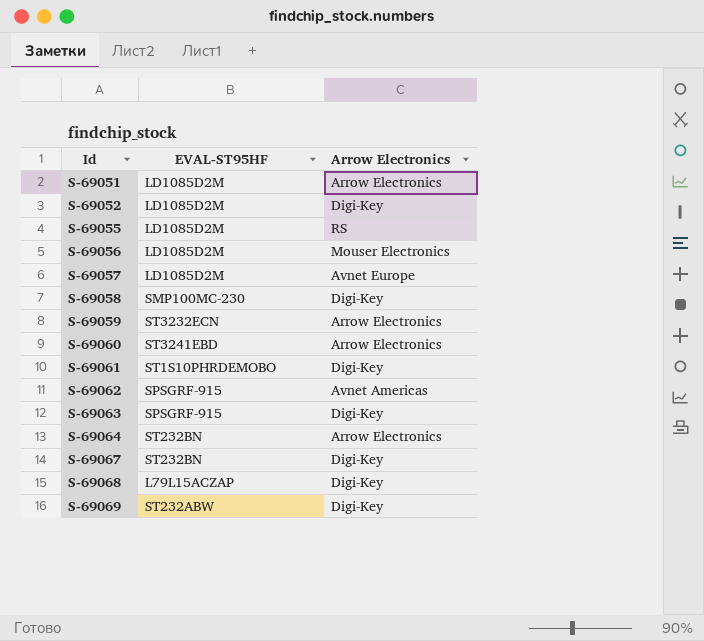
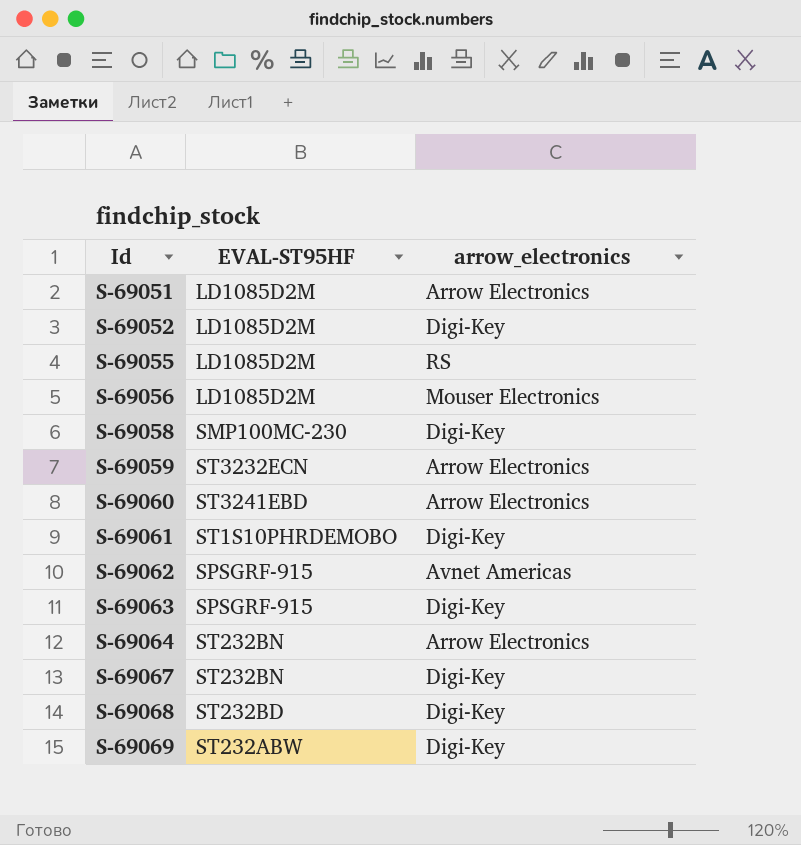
column name: Arrow Electronics -> arrow_electronics
row S-69057: LD1085D2M | Avnet Europe -> none
S-69068 | EVAL-ST95HF: L79L15ACZAP -> ST232BD

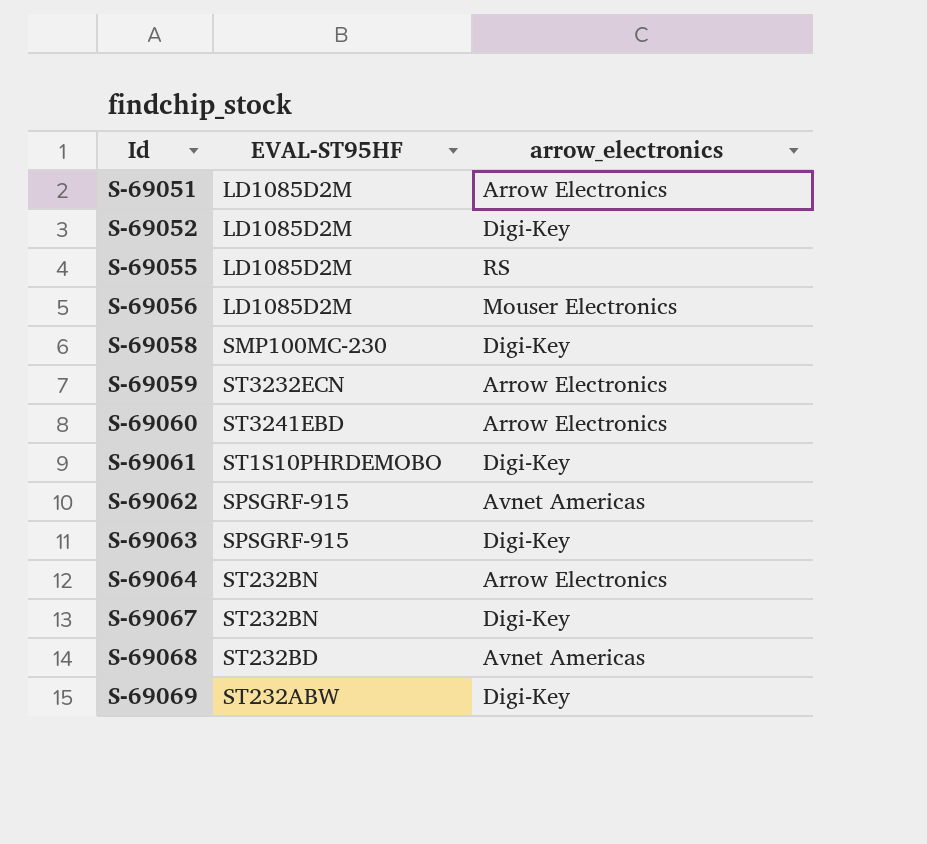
S-69068 | arrow_electronics: Digi-Key -> Avnet Americas

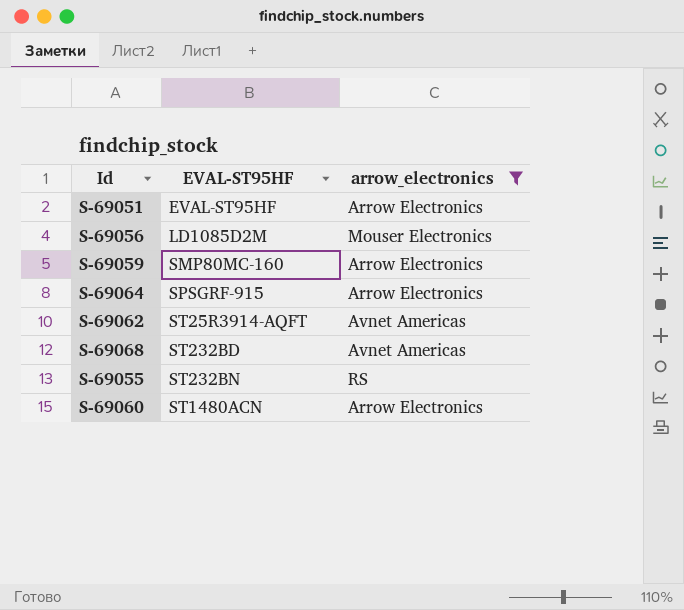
filter: none -> arrow_electronics != Digi-Key
row order: Id ascending -> EVAL-ST95HF ascending
S-69051 | EVAL-ST95HF: LD1085D2M -> EVAL-ST95HF
S-69059 | EVAL-ST95HF: ST3232ECN -> SMP80MC-160
S-69064 | EVAL-ST95HF: ST232BN -> SPSGRF-915
S-69062 | EVAL-ST95HF: SPSGRF-915 -> ST25R3914-AQFT
S-69055 | EVAL-ST95HF: LD1085D2M -> ST232BN
S-69060 | EVAL-ST95HF: ST3241EBD -> ST1480ACN

